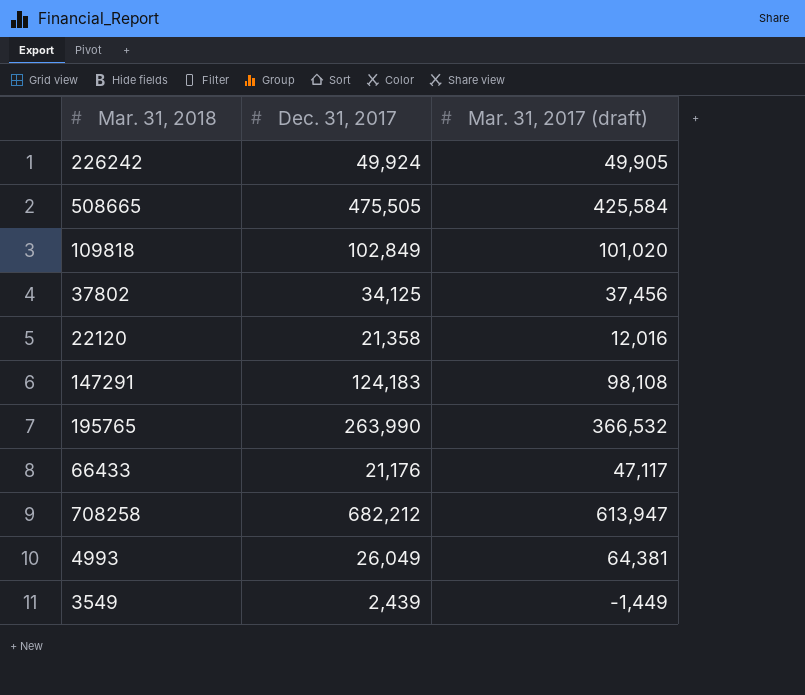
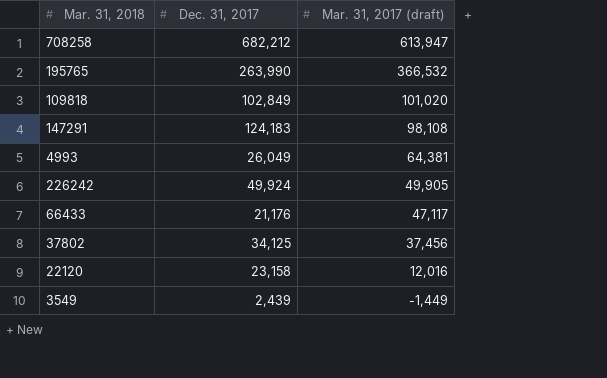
row order: none -> Mar. 31, 2017 (draft) descending
row 508665: 475,505 | 425,584 -> none
22120 | Dec. 31, 2017: 21,358 -> 23,158

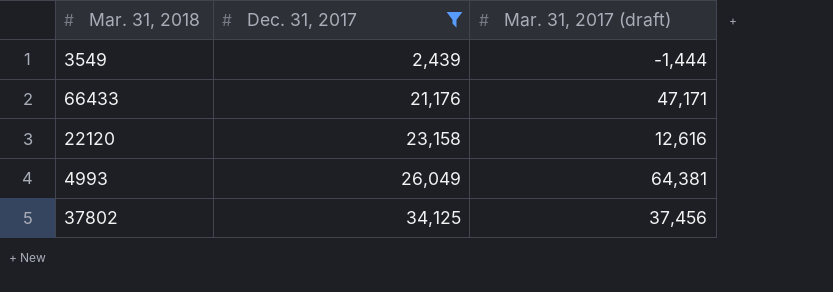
filter: none -> Dec. 31, 2017 <= 34,125
row order: Mar. 31, 2017 (draft) descending -> Dec. 31, 2017 ascending
3549 | Mar. 31, 2017 (draft): -1,449 -> -1,444
66433 | Mar. 31, 2017 (draft): 47,117 -> 47,171
22120 | Mar. 31, 2017 (draft): 12,016 -> 12,616

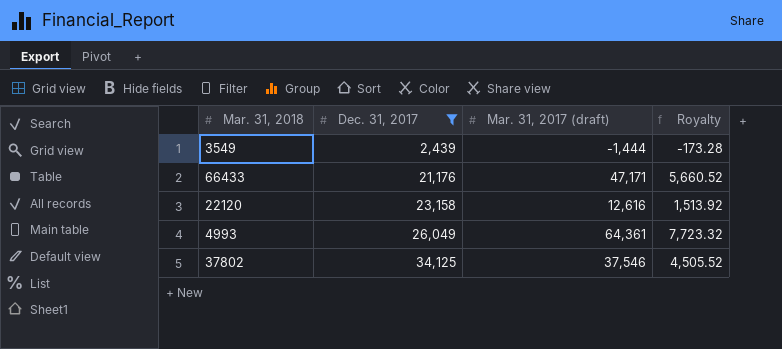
column Royalty | formula: none -> [Mar. 31, 2017 (draft)] * 0.12
4993 | Mar. 31, 2017 (draft): 64,381 -> 64,361
37802 | Mar. 31, 2017 (draft): 37,456 -> 37,546

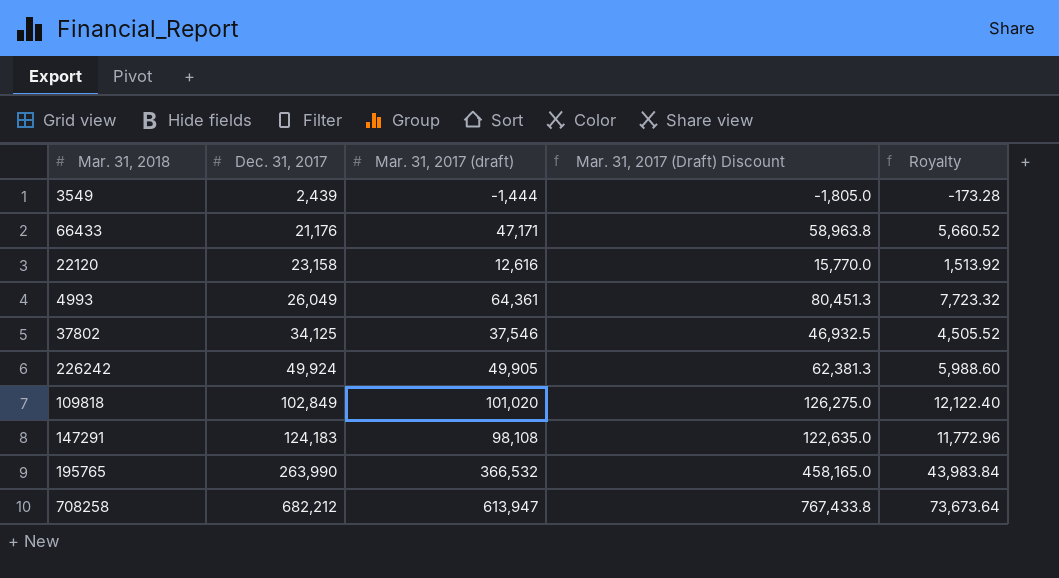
filter: Dec. 31, 2017 <= 34,125 -> none
column Mar. 31, 2017 (Draft) Discount | formula: none -> [Mar. 31, 2017 (draft)] * 1.25

